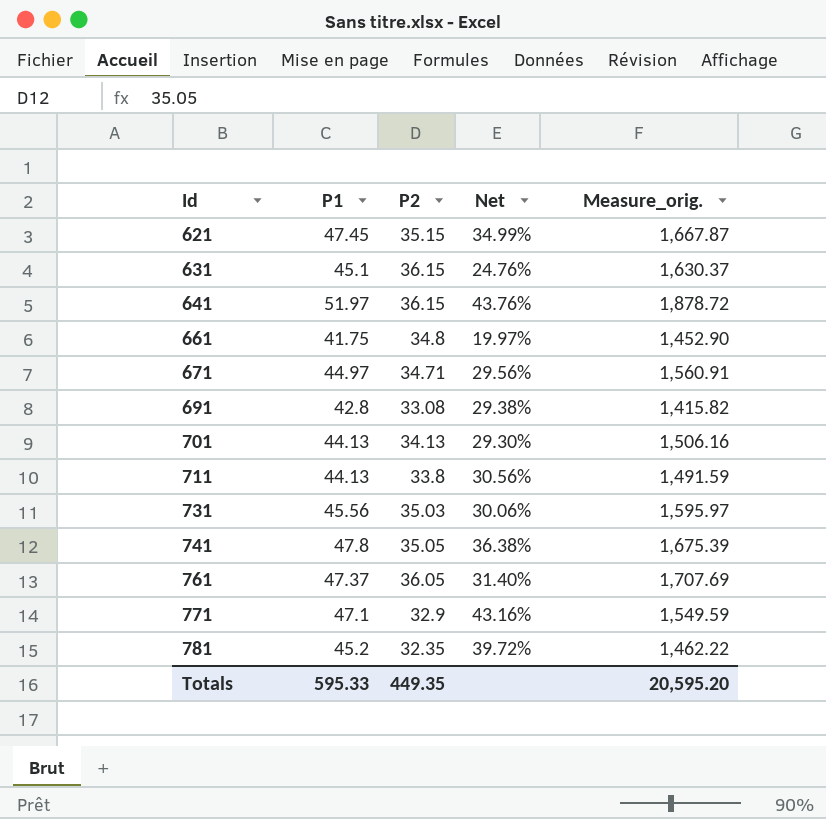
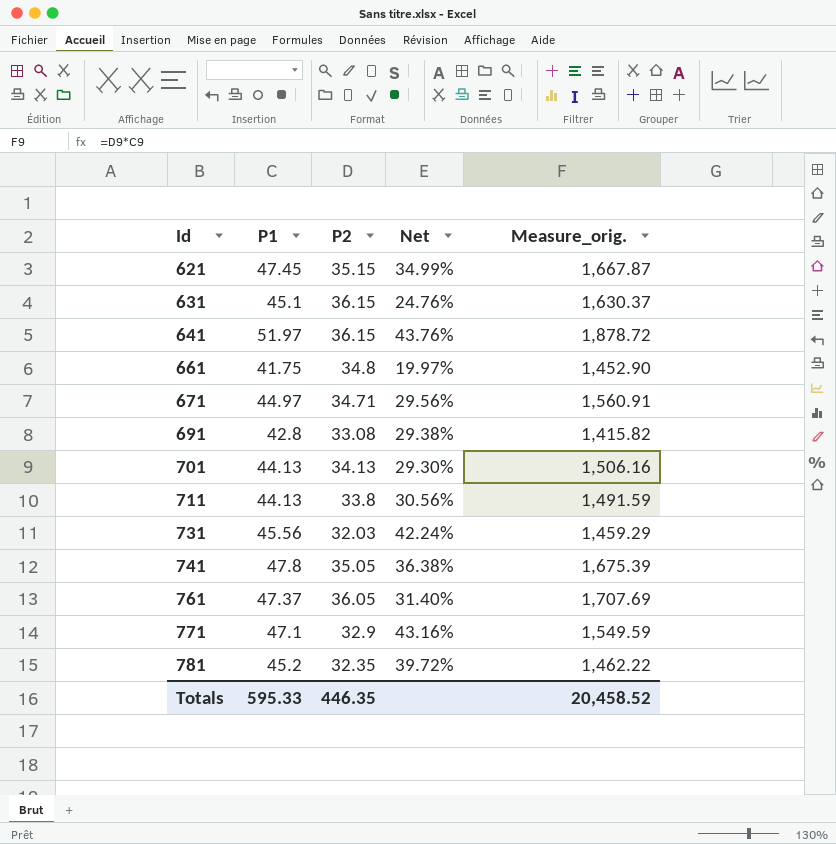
731 | P2: 35.03 -> 32.03
731 | Net: 30.06% -> 42.24%
731 | Measure_orig.: 1,595.97 -> 1,459.29
Totals | P2: 449.35 -> 446.35
Totals | Measure_orig.: 20,595.20 -> 20,458.52

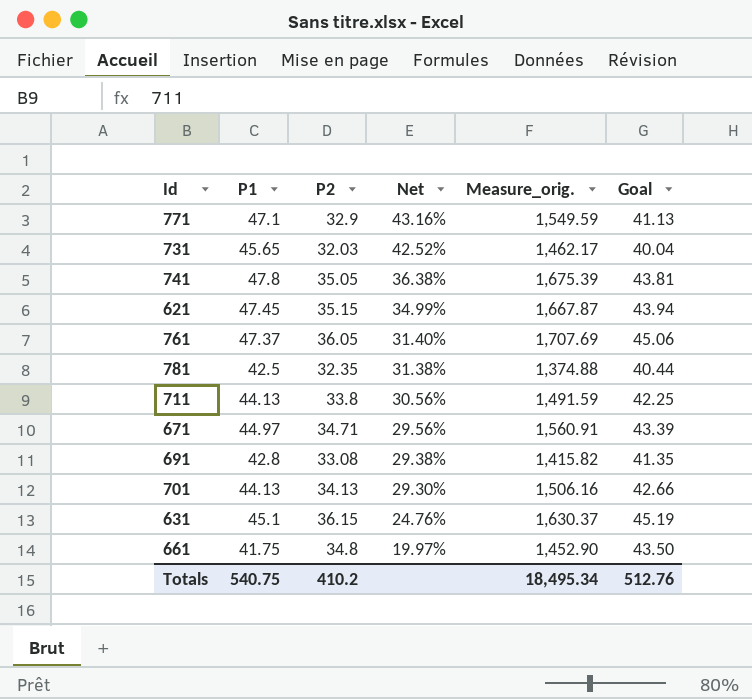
row order: Id ascending -> Net descending
column Goal | formula: none -> [P2] * 1.25
row 641: 51.97 | 36.15 | 43.76% | 1,878.72 -> none
731 | P1: 45.56 -> 45.65
731 | Net: 42.24% -> 42.52%
731 | Measure_orig.: 1,459.29 -> 1,462.17
781 | P1: 45.2 -> 42.5
781 | Net: 39.72% -> 31.38%
781 | Measure_orig.: 1,462.22 -> 1,374.88
Totals | P1: 595.33 -> 540.75
Totals | P2: 446.35 -> 410.2
Totals | Measure_orig.: 20,458.52 -> 18,495.34

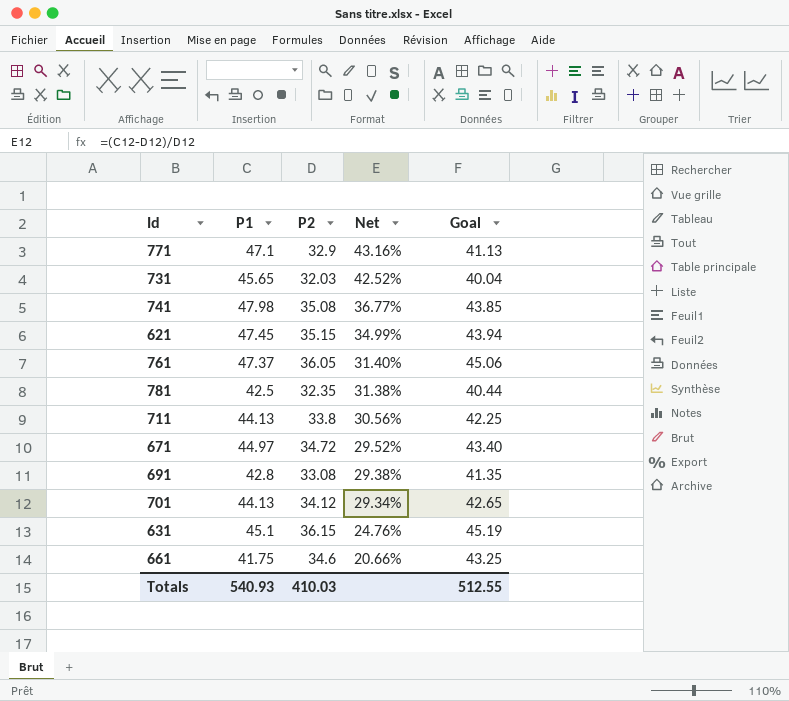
column Measure_orig. | formula: [P1] * [P2] -> none
741 | P1: 47.8 -> 47.98
741 | P2: 35.05 -> 35.08
741 | Net: 36.38% -> 36.77%
741 | Goal: 43.81 -> 43.85
671 | P2: 34.71 -> 34.72
671 | Net: 29.56% -> 29.52%
671 | Goal: 43.39 -> 43.40
701 | P2: 34.13 -> 34.12
701 | Net: 29.30% -> 29.34%
701 | Goal: 42.66 -> 42.65
661 | P2: 34.8 -> 34.6
661 | Net: 19.97% -> 20.66%
661 | Goal: 43.50 -> 43.25
Totals | P1: 540.75 -> 540.93
Totals | P2: 410.2 -> 410.03
Totals | Goal: 512.76 -> 512.55

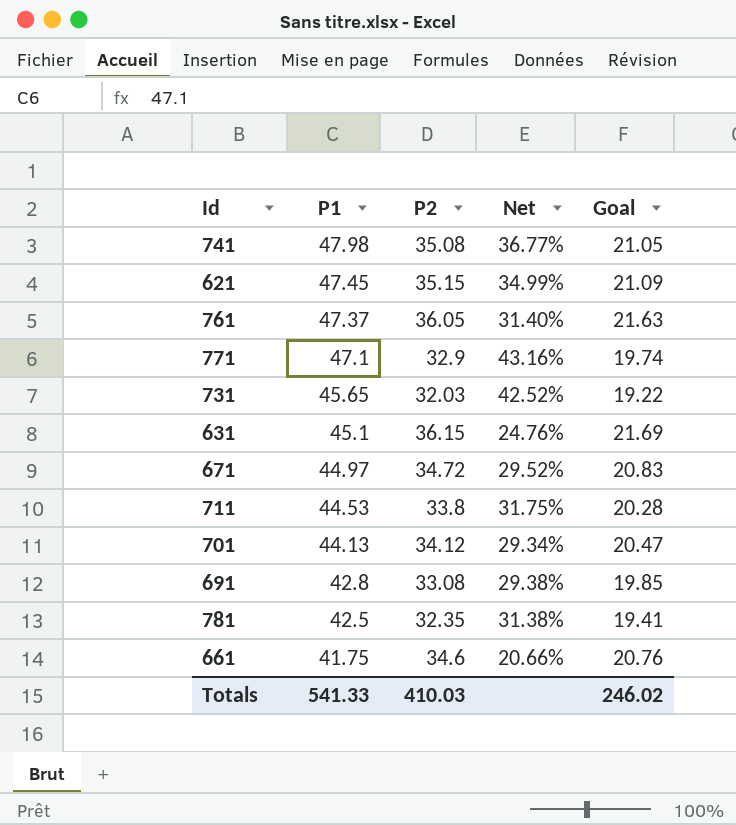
row order: Net descending -> P1 descending
column Goal | formula: [P2] * 1.25 -> [P2] * 0.6
711 | P1: 44.13 -> 44.53
711 | Net: 30.56% -> 31.75%
Totals | P1: 540.93 -> 541.33
Totals | Goal: 512.55 -> 246.02

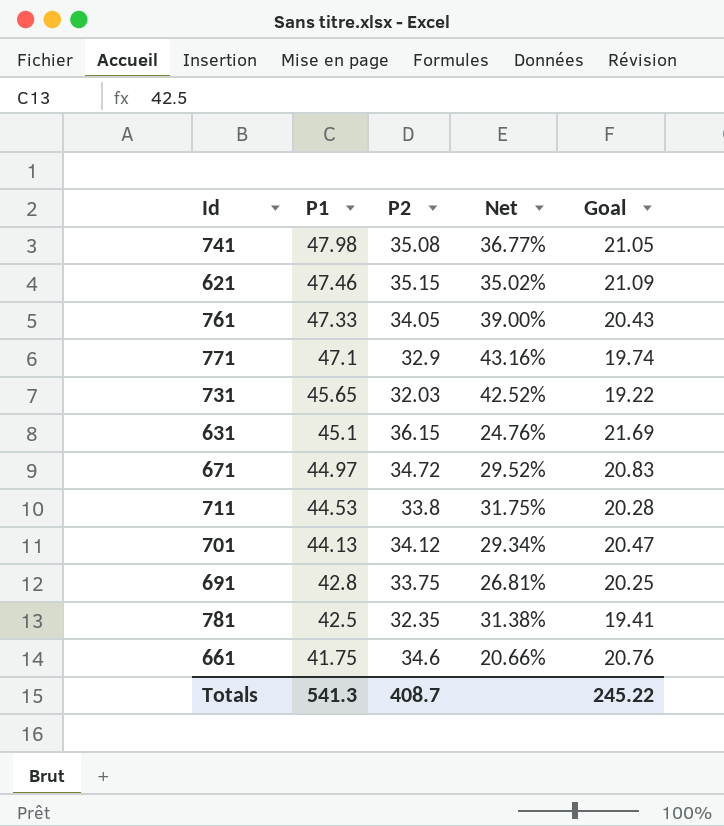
621 | P1: 47.45 -> 47.46
621 | Net: 34.99% -> 35.02%
761 | P1: 47.37 -> 47.33
761 | P2: 36.05 -> 34.05
761 | Net: 31.40% -> 39.00%
761 | Goal: 21.63 -> 20.43
691 | P2: 33.08 -> 33.75
691 | Net: 29.38% -> 26.81%
691 | Goal: 19.85 -> 20.25
Totals | P1: 541.33 -> 541.3
Totals | P2: 410.03 -> 408.7
Totals | Goal: 246.02 -> 245.22

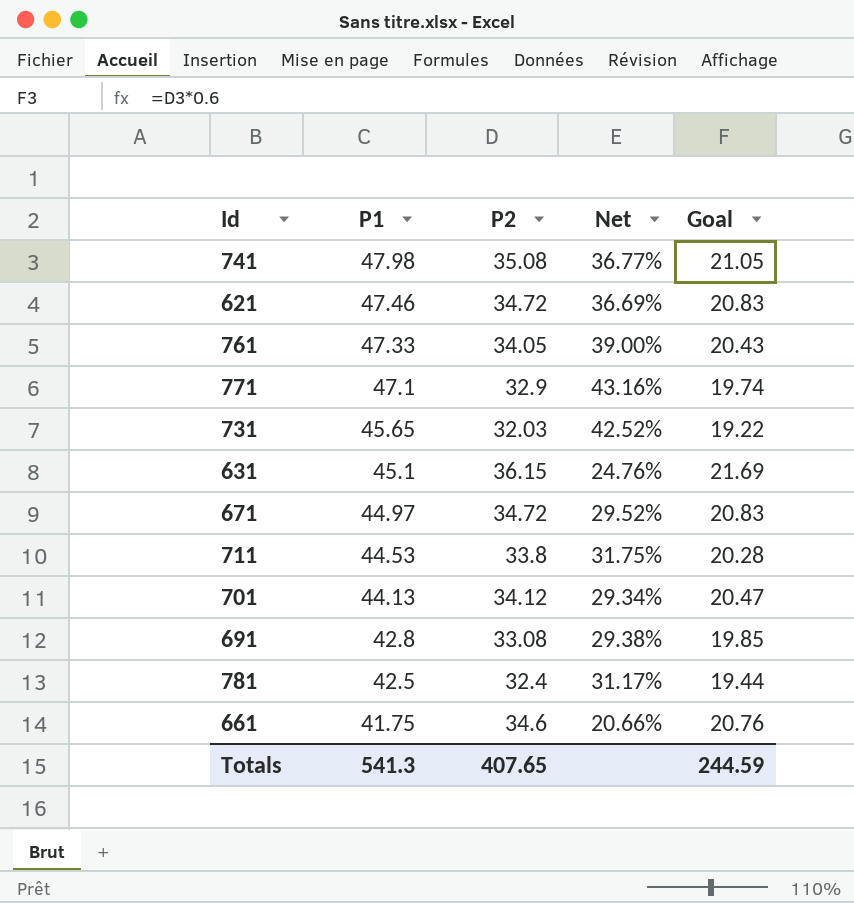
621 | P2: 35.15 -> 34.72
621 | Net: 35.02% -> 36.69%
621 | Goal: 21.09 -> 20.83
691 | P2: 33.75 -> 33.08
691 | Net: 26.81% -> 29.38%
691 | Goal: 20.25 -> 19.85
781 | P2: 32.35 -> 32.4
781 | Net: 31.38% -> 31.17%
781 | Goal: 19.41 -> 19.44
Totals | P2: 408.7 -> 407.65
Totals | Goal: 245.22 -> 244.59

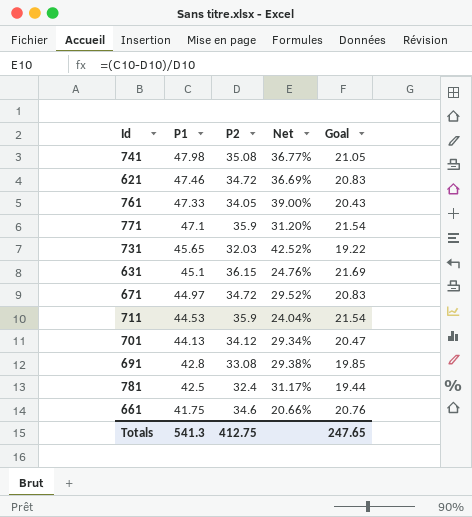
771 | P2: 32.9 -> 35.9
771 | Net: 43.16% -> 31.20%
771 | Goal: 19.74 -> 21.54
711 | P2: 33.8 -> 35.9
711 | Net: 31.75% -> 24.04%
711 | Goal: 20.28 -> 21.54
Totals | P2: 407.65 -> 412.75
Totals | Goal: 244.59 -> 247.65

